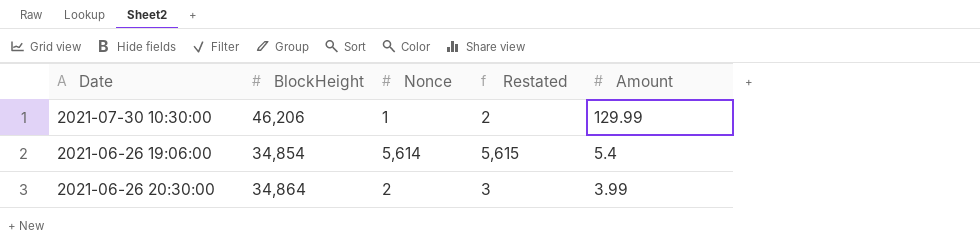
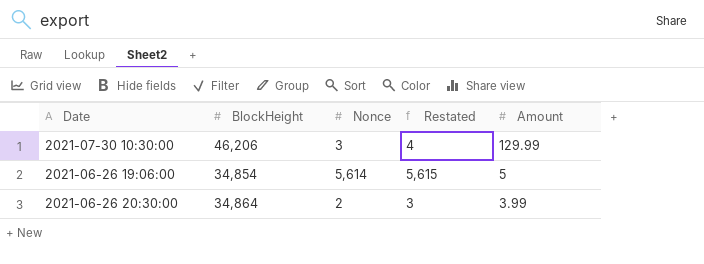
2021-07-30 10:30:00 | Nonce: 1 -> 3
2021-07-30 10:30:00 | Restated: 2 -> 4
2021-06-26 19:06:00 | Amount: 5.4 -> 5

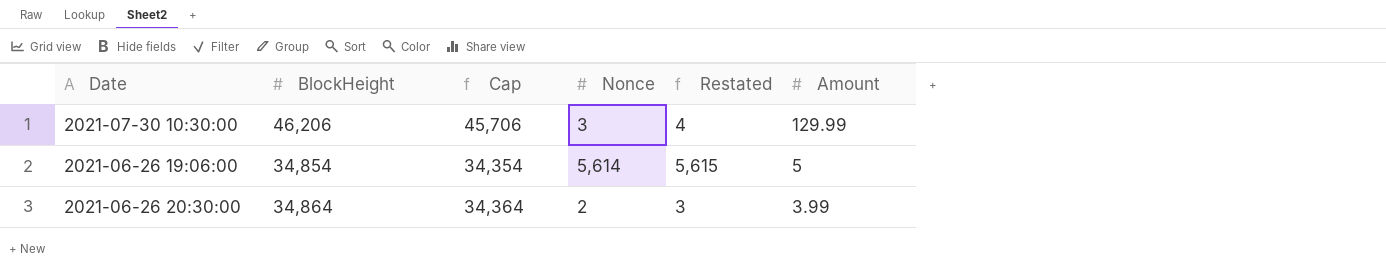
column Cap | formula: none -> [BlockHeight] - 500

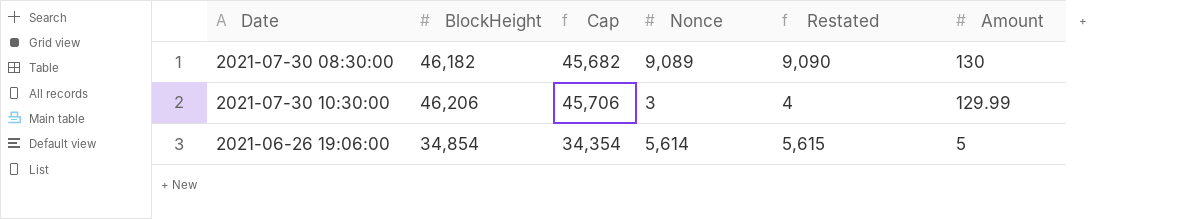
row 2021-06-26 20:30:00: 34,864 | 34,364 | 2 | 3 | 3.99 -> none
row 2021-07-30 08:30:00: none -> 46,182 | 45,682 | 9,089 | 9,090 | 130

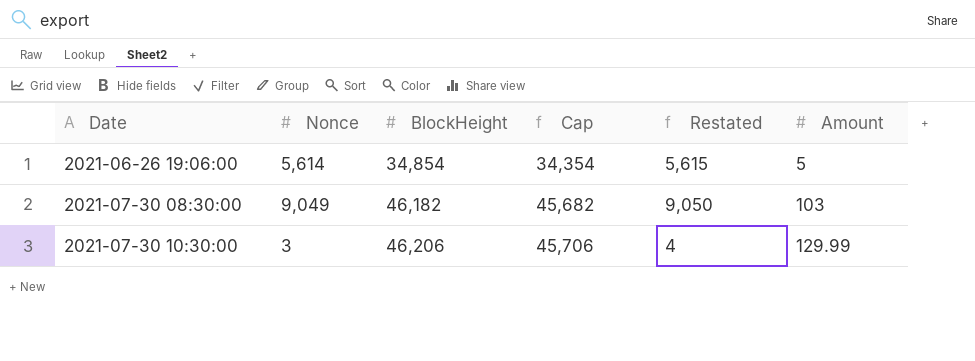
row order: Amount descending -> Date ascending
column Nonce | position: 4 -> 2
2021-07-30 08:30:00 | Nonce: 9,089 -> 9,049
2021-07-30 08:30:00 | Restated: 9,090 -> 9,050
2021-07-30 08:30:00 | Amount: 130 -> 103

